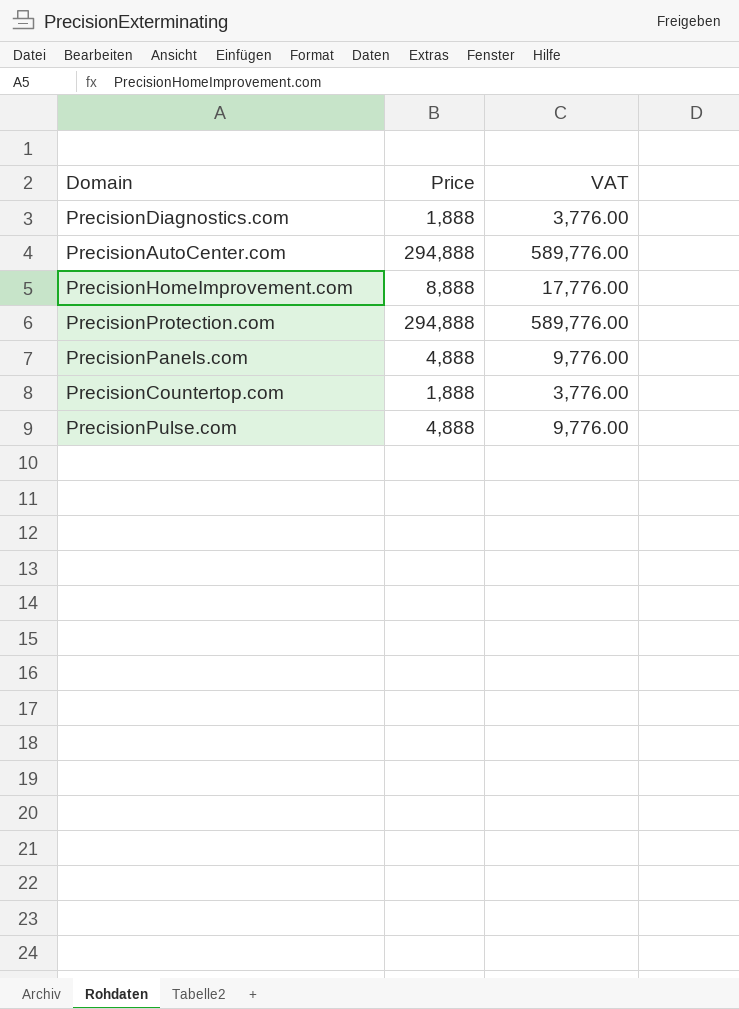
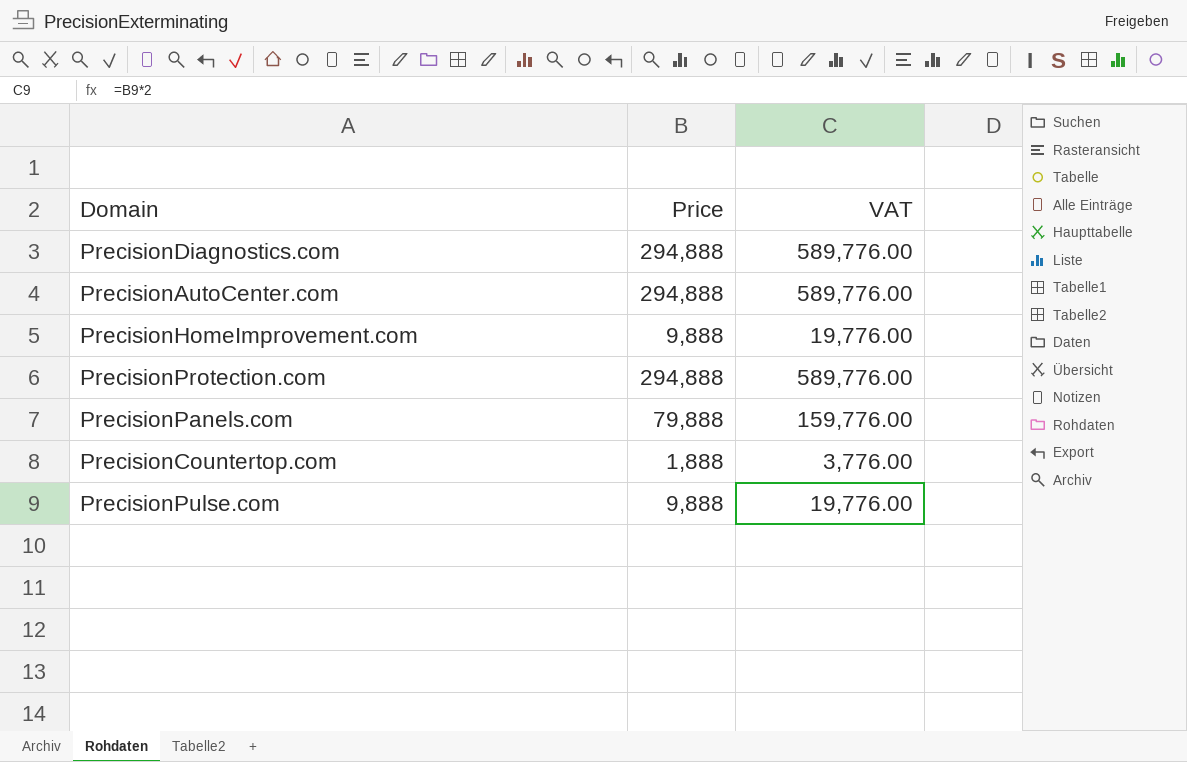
PrecisionDiagnostics.com | Price: 1,888 -> 294,888
PrecisionDiagnostics.com | VAT: 3,776.00 -> 589,776.00
PrecisionHomeImprovement.com | Price: 8,888 -> 9,888
PrecisionHomeImprovement.com | VAT: 17,776.00 -> 19,776.00
PrecisionPanels.com | Price: 4,888 -> 79,888
PrecisionPanels.com | VAT: 9,776.00 -> 159,776.00
PrecisionPulse.com | Price: 4,888 -> 9,888
PrecisionPulse.com | VAT: 9,776.00 -> 19,776.00

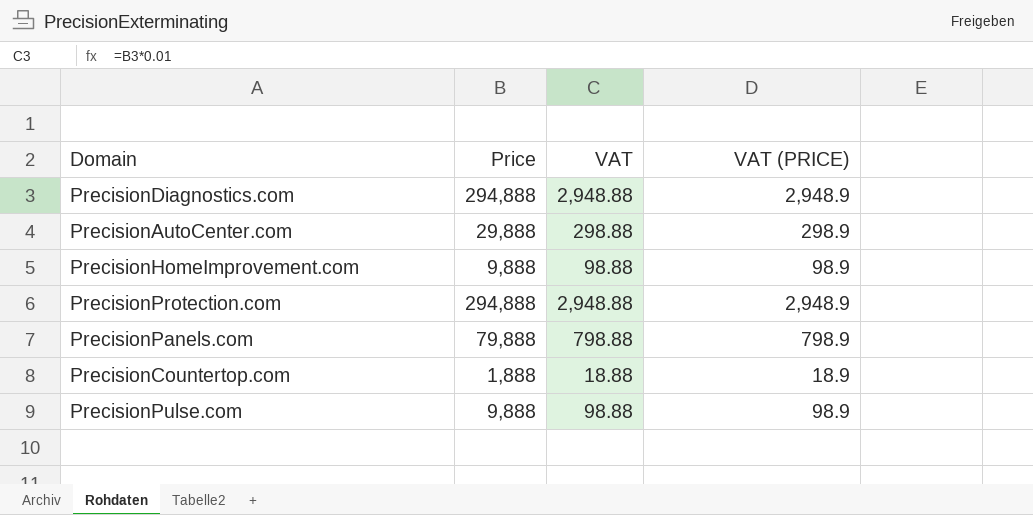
column VAT | formula: [Price] * 2 -> [Price] * 0.01
column VAT (PRICE) | formula: none -> [Price] * 0.01
PrecisionAutoCenter.com | Price: 294,888 -> 29,888

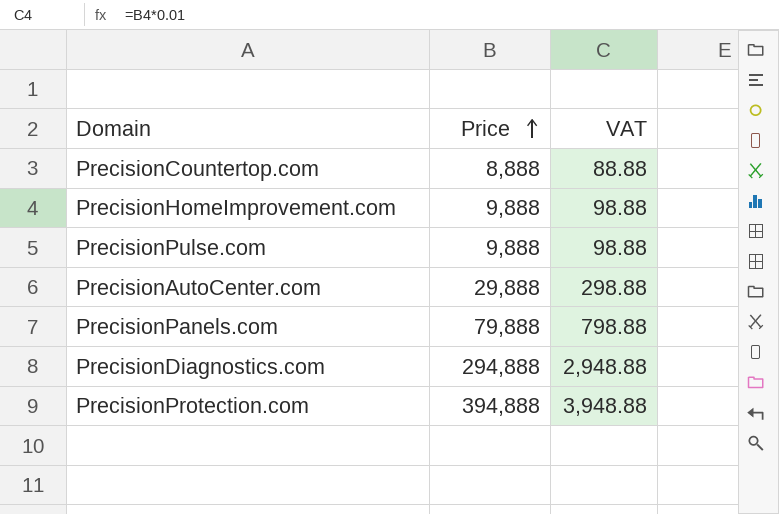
row order: none -> Price ascending
column VAT (PRICE) | formula: [Price] * 0.01 -> none
PrecisionCountertop.com | Price: 1,888 -> 8,888
PrecisionCountertop.com | VAT: 18.88 -> 88.88
PrecisionProtection.com | Price: 294,888 -> 394,888
PrecisionProtection.com | VAT: 2,948.88 -> 3,948.88

